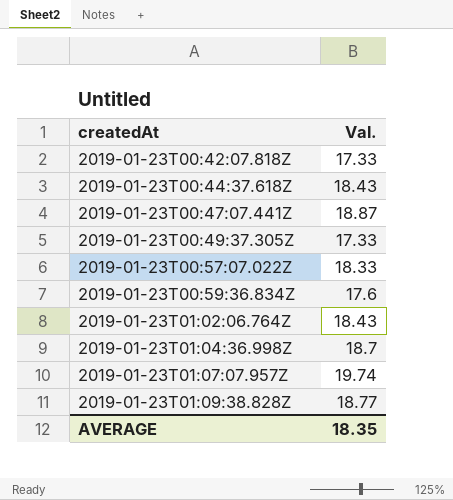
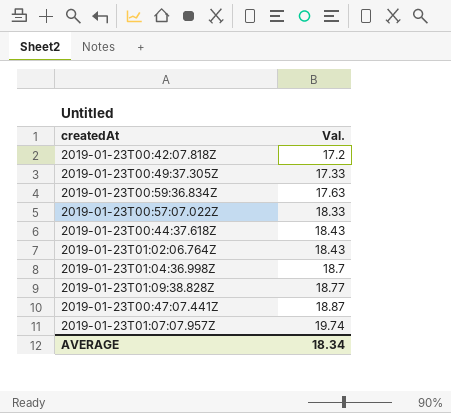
row order: createdAt ascending -> Val. ascending
2019-01-23T00:42:07.818Z | Val.: 17.33 -> 17.2
2019-01-23T00:59:36.834Z | Val.: 17.6 -> 17.63
AVERAGE | Val.: 18.35 -> 18.34

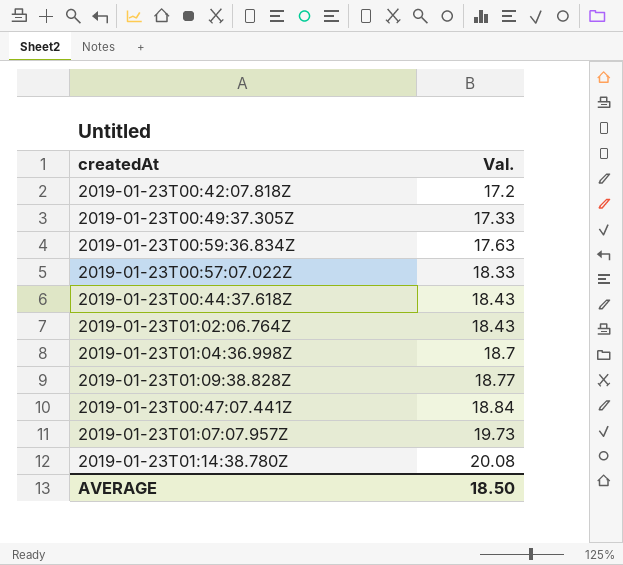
2019-01-23T00:47:07.441Z | Val.: 18.87 -> 18.84
2019-01-23T01:07:07.957Z | Val.: 19.74 -> 19.73
row 2019-01-23T01:14:38.780Z: none -> 20.08
AVERAGE | Val.: 18.34 -> 18.50

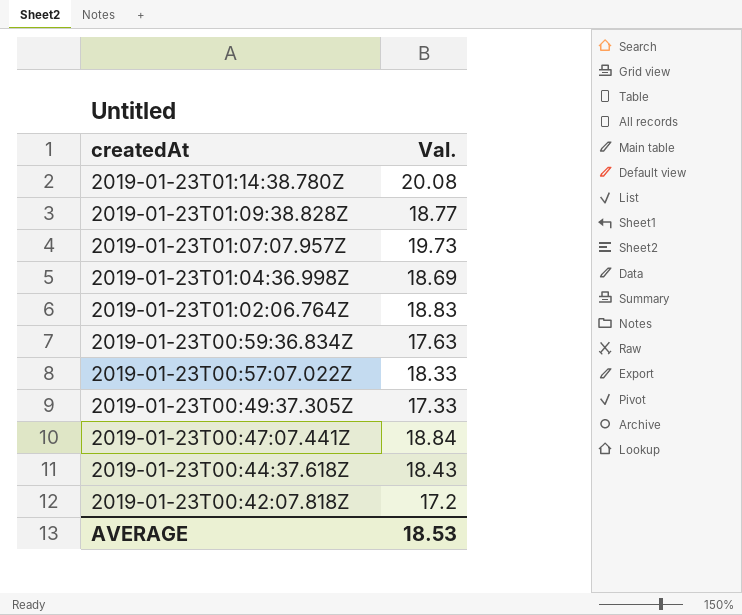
row order: Val. ascending -> createdAt descending
2019-01-23T01:04:36.998Z | Val.: 18.7 -> 18.69
2019-01-23T01:02:06.764Z | Val.: 18.43 -> 18.83
AVERAGE | Val.: 18.50 -> 18.53

